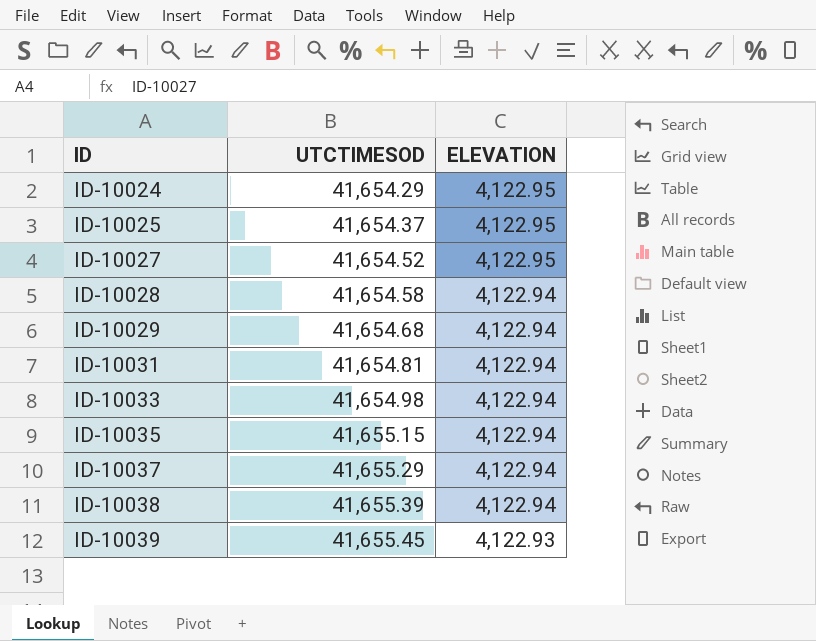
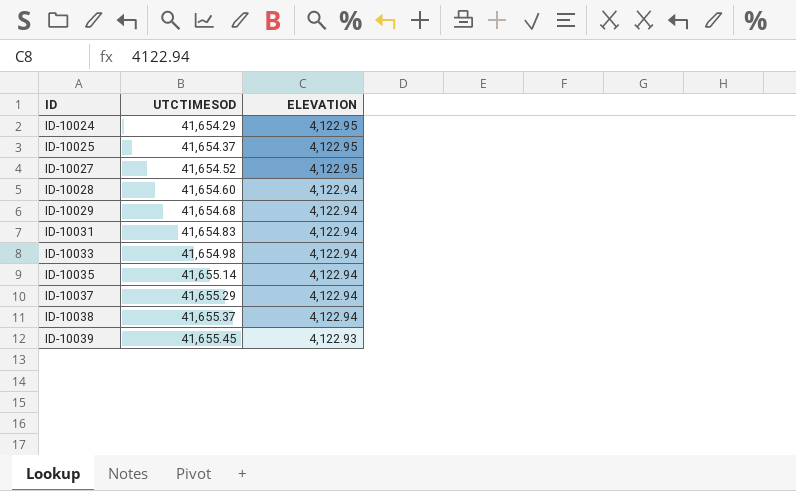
ID-10028 | UTCTIMESOD: 41,654.58 -> 41,654.60
ID-10031 | UTCTIMESOD: 41,654.81 -> 41,654.83
ID-10035 | UTCTIMESOD: 41,655.15 -> 41,655.14
ID-10038 | UTCTIMESOD: 41,655.39 -> 41,655.37

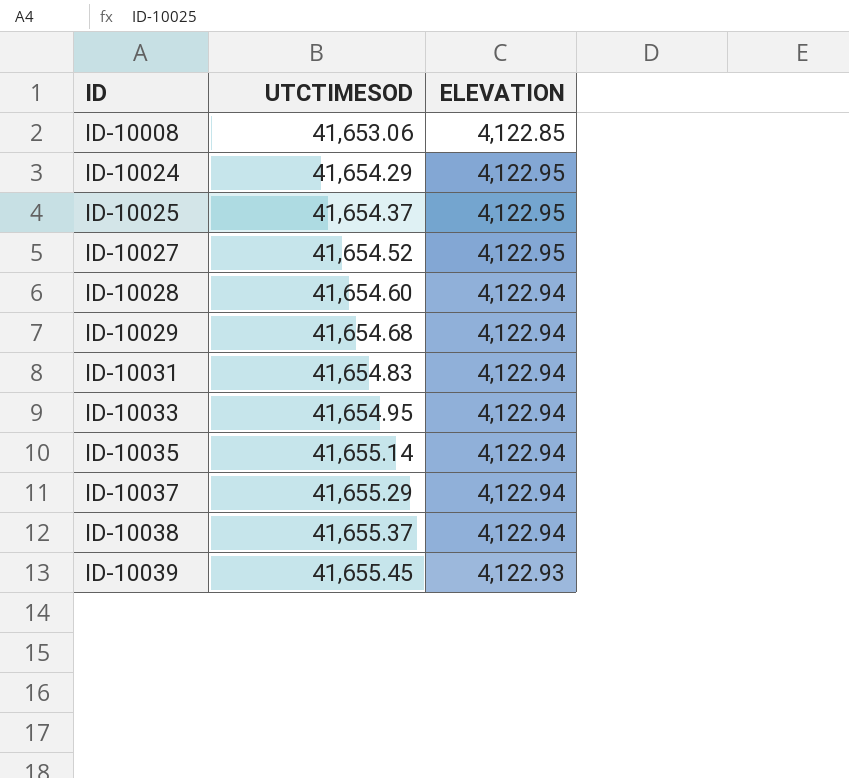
row ID-10008: none -> 41,653.06 | 4,122.85
ID-10033 | UTCTIMESOD: 41,654.98 -> 41,654.95

